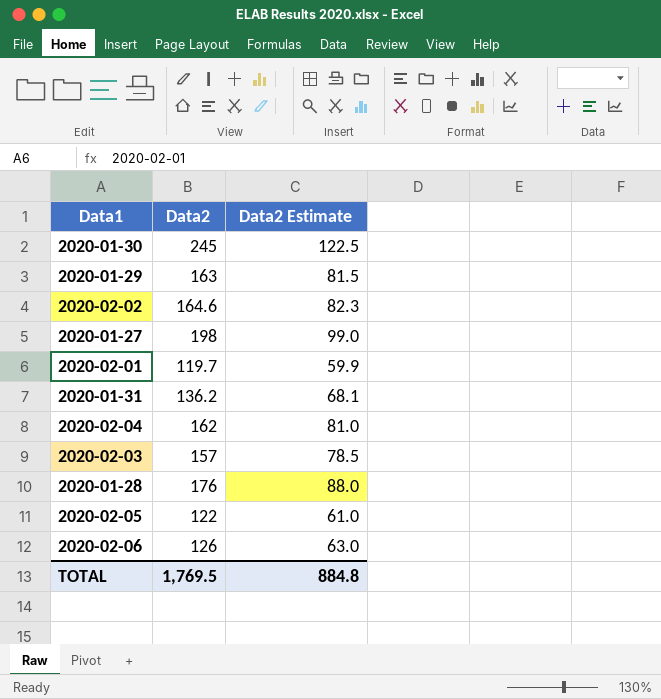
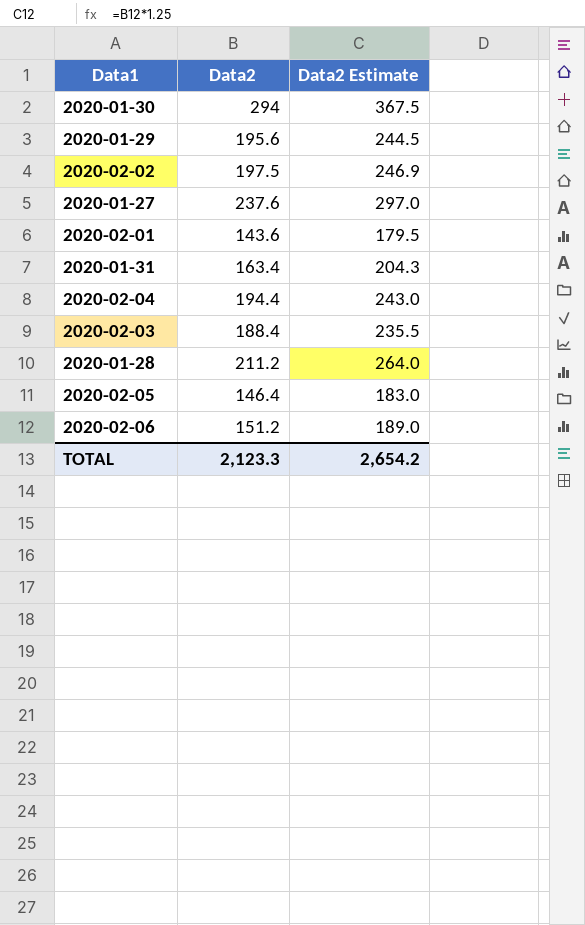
column Data2 Estimate | formula: [Data2] * 0.5 -> [Data2] * 1.25
2020-01-30 | Data2: 245 -> 294
2020-01-29 | Data2: 163 -> 195.6
2020-02-02 | Data2: 164.6 -> 197.5
2020-01-27 | Data2: 198 -> 237.6
2020-02-01 | Data2: 119.7 -> 143.6
2020-01-31 | Data2: 136.2 -> 163.4
2020-02-04 | Data2: 162 -> 194.4
2020-02-03 | Data2: 157 -> 188.4
2020-01-28 | Data2: 176 -> 211.2
2020-02-05 | Data2: 122 -> 146.4
2020-02-06 | Data2: 126 -> 151.2
TOTAL | Data2: 1,769.5 -> 2,123.3
TOTAL | Data2 Estimate: 884.8 -> 2,654.2

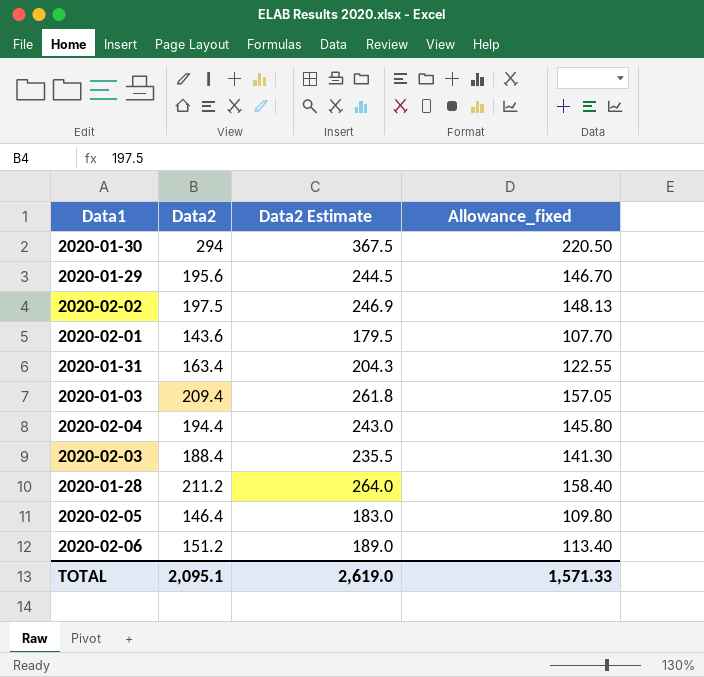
column Allowance_fixed | formula: none -> [Data2] * 0.75
row 2020-01-27: 237.6 | 297.0 -> none
row 2020-01-03: none -> 209.4 | 261.8 | 157.05
TOTAL | Data2: 2,123.3 -> 2,095.1
TOTAL | Data2 Estimate: 2,654.2 -> 2,619.0

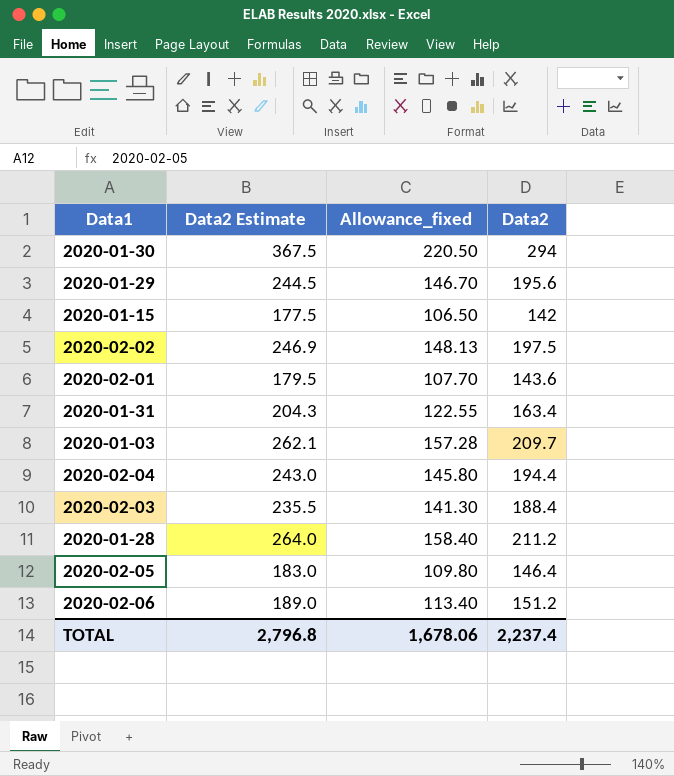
column Data2 | position: 2 -> 4
row 2020-01-15: none -> 177.5 | 106.50 | 142
2020-01-03 | Data2 Estimate: 261.8 -> 262.1
2020-01-03 | Allowance_fixed: 157.05 -> 157.28
2020-01-03 | Data2: 209.4 -> 209.7
TOTAL | Data2 Estimate: 2,619.0 -> 2,796.8
TOTAL | Allowance_fixed: 1,571.33 -> 1,678.06
TOTAL | Data2: 2,095.1 -> 2,237.4

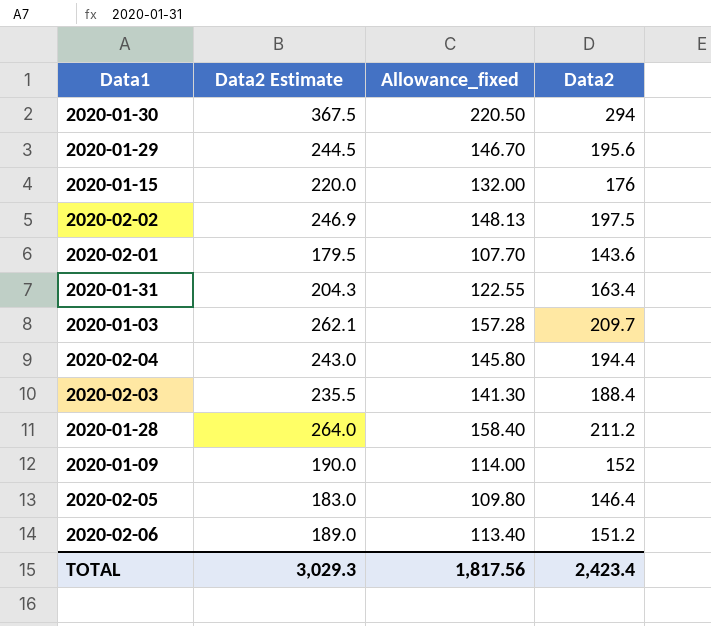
2020-01-15 | Data2 Estimate: 177.5 -> 220.0
2020-01-15 | Allowance_fixed: 106.50 -> 132.00
2020-01-15 | Data2: 142 -> 176
row 2020-01-09: none -> 190.0 | 114.00 | 152
TOTAL | Data2 Estimate: 2,796.8 -> 3,029.3
TOTAL | Allowance_fixed: 1,678.06 -> 1,817.56
TOTAL | Data2: 2,237.4 -> 2,423.4

